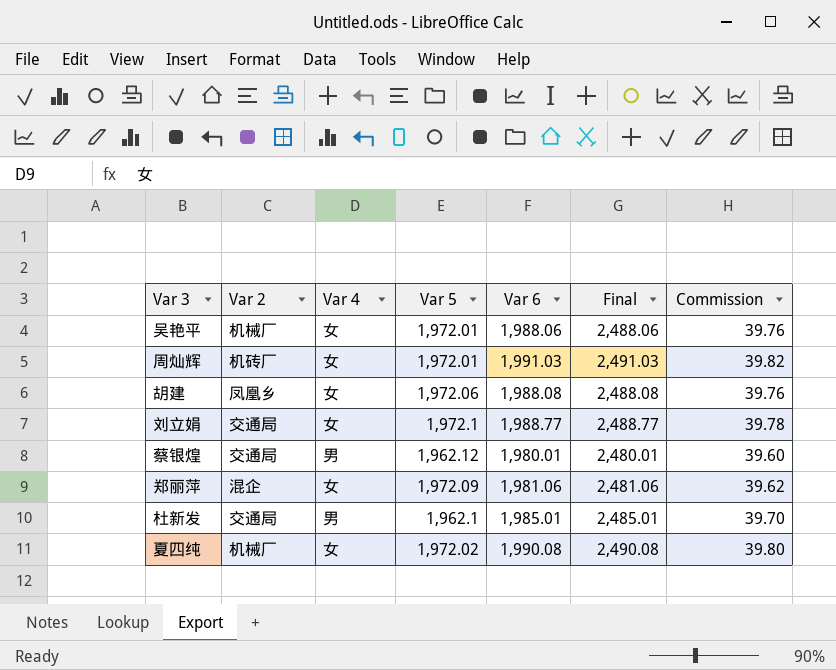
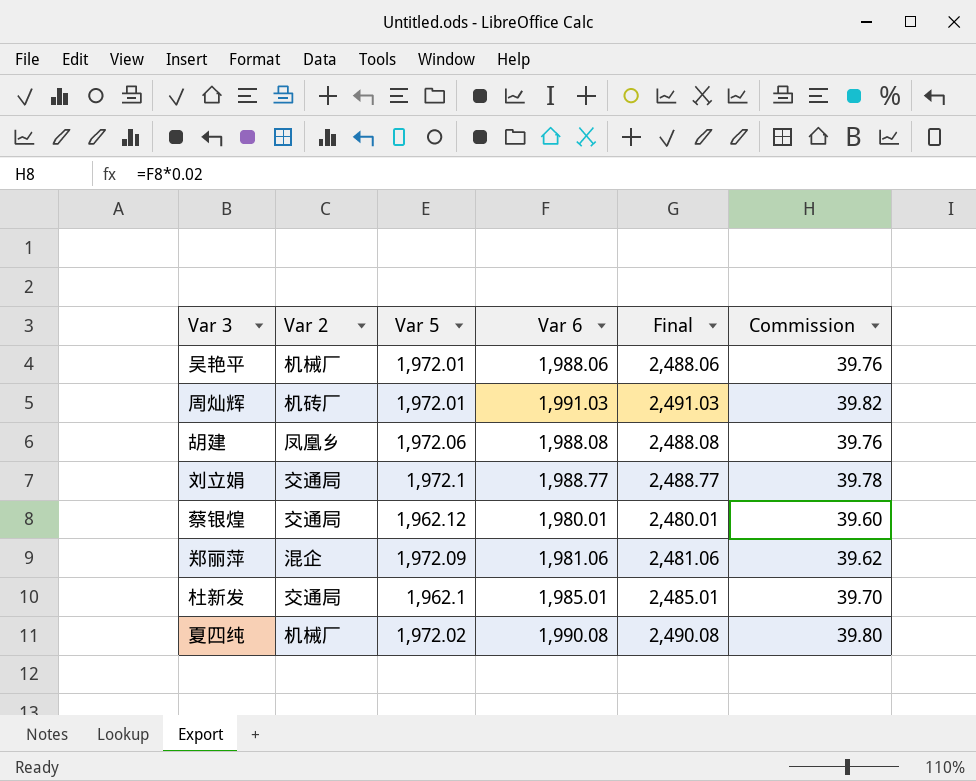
column Var 4 | position: 3 -> none

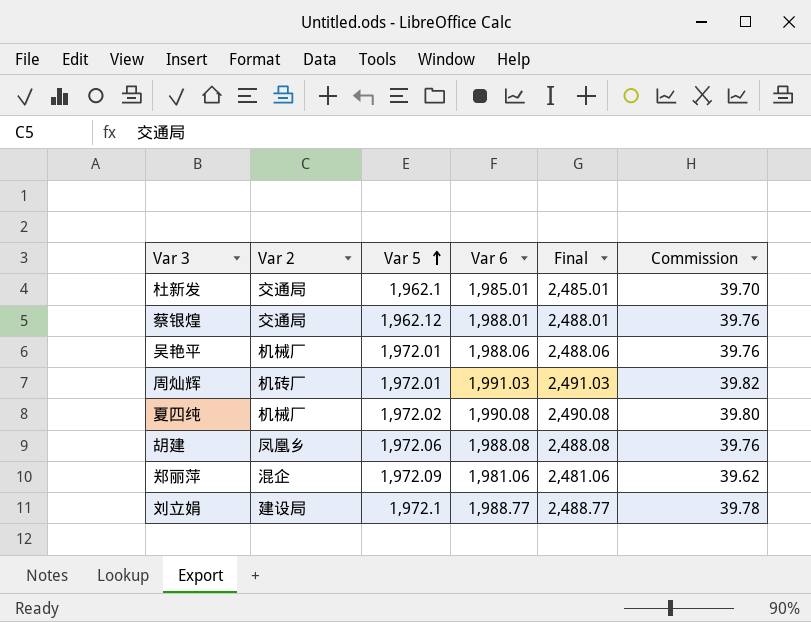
row order: none -> Var 5 ascending
蔡银煌 | Var 6: 1,980.01 -> 1,988.01
蔡银煌 | Final: 2,480.01 -> 2,488.01
蔡银煌 | Commission: 39.60 -> 39.76
刘立娟 | Var 2: 交通局 -> 建设局

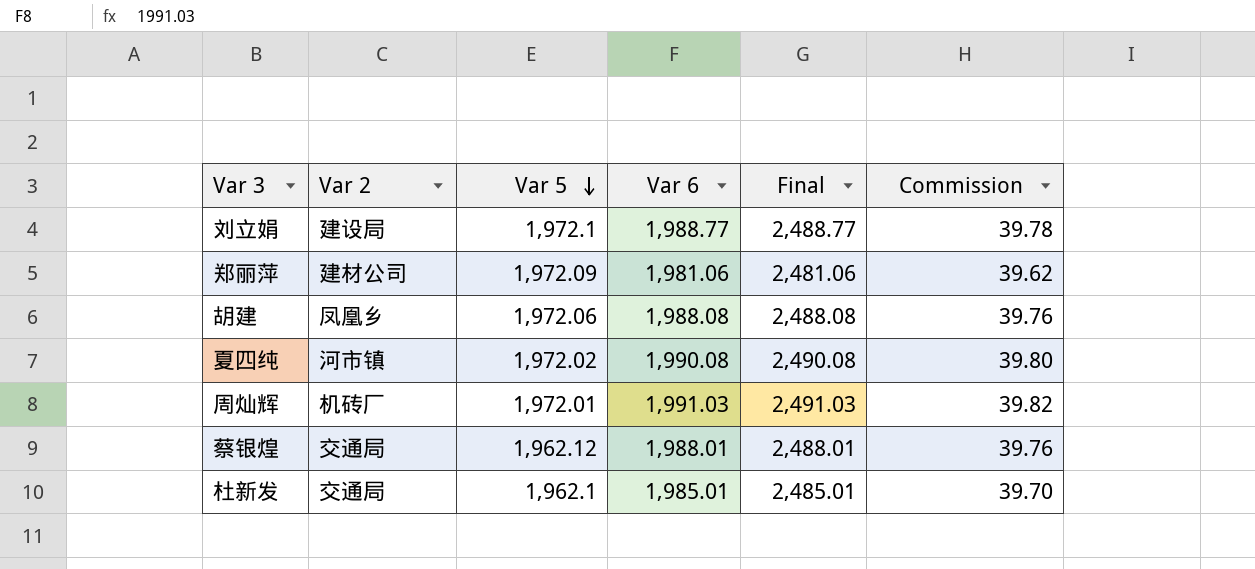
row order: Var 5 ascending -> Var 5 descending
row 吴艳平: 机械厂 | 1,972.01 | 1,988.06 | 2,488.06 | 39.76 -> none
郑丽萍 | Var 2: 混企 -> 建材公司
夏四纯 | Var 2: 机械厂 -> 河市镇

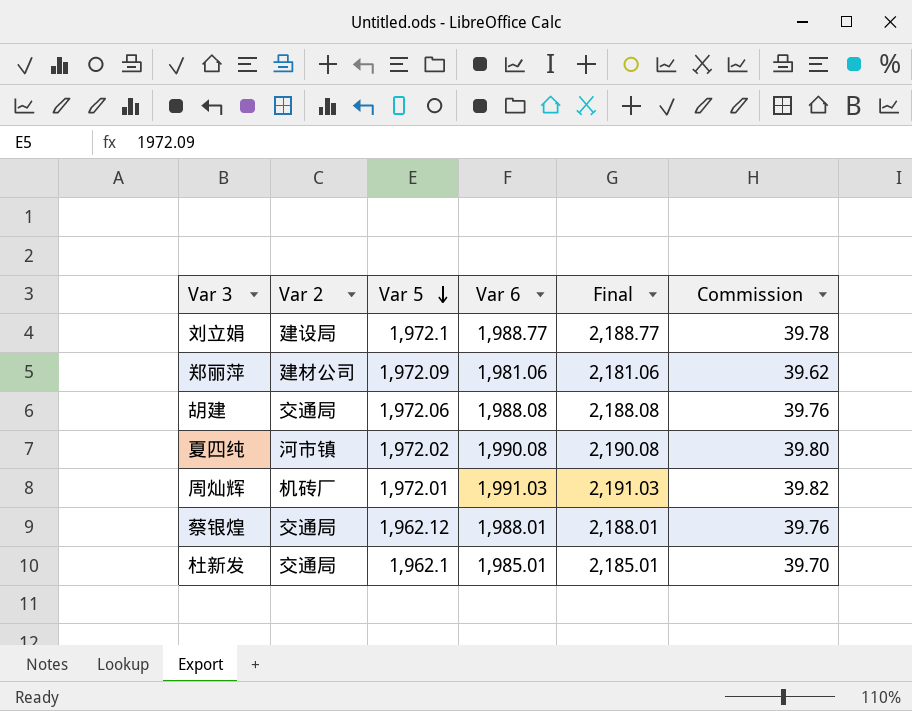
column Final | formula: [Var 6] + 500 -> [Var 6] + 200
胡建 | Var 2: 凤凰乡 -> 交通局

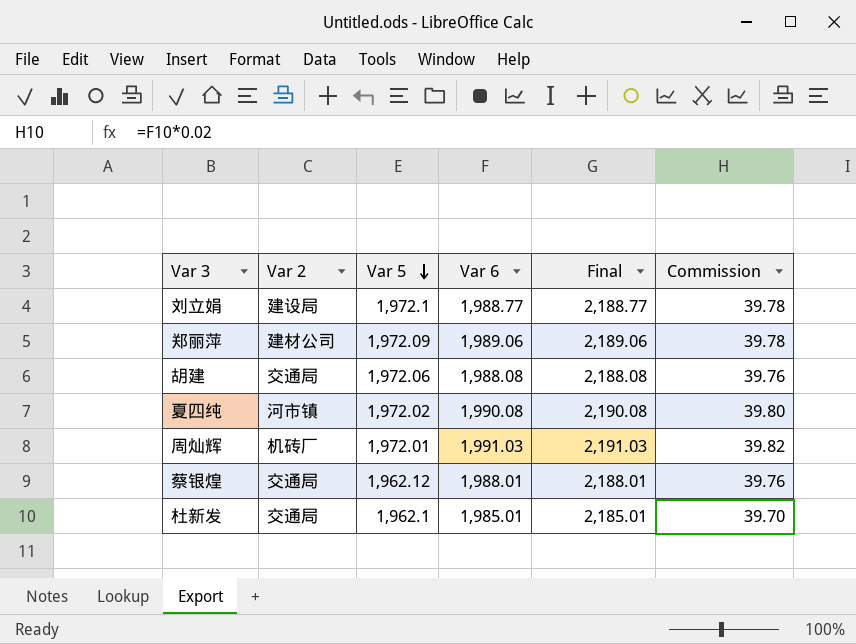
郑丽萍 | Var 6: 1,981.06 -> 1,989.06
郑丽萍 | Final: 2,181.06 -> 2,189.06
郑丽萍 | Commission: 39.62 -> 39.78

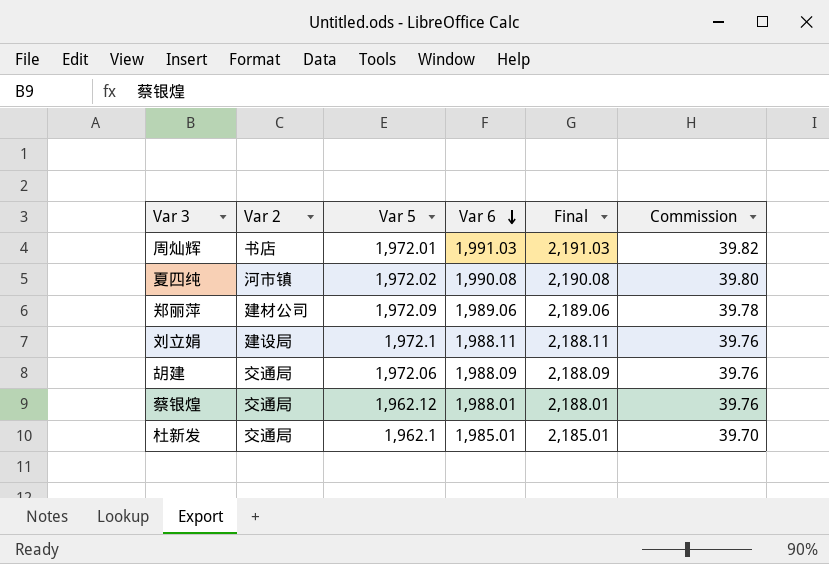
row order: Var 5 descending -> Var 6 descending
周灿辉 | Var 2: 机砖厂 -> 书店
刘立娟 | Var 6: 1,988.77 -> 1,988.11
刘立娟 | Final: 2,188.77 -> 2,188.11
刘立娟 | Commission: 39.78 -> 39.76
胡建 | Var 6: 1,988.08 -> 1,988.09
胡建 | Final: 2,188.08 -> 2,188.09

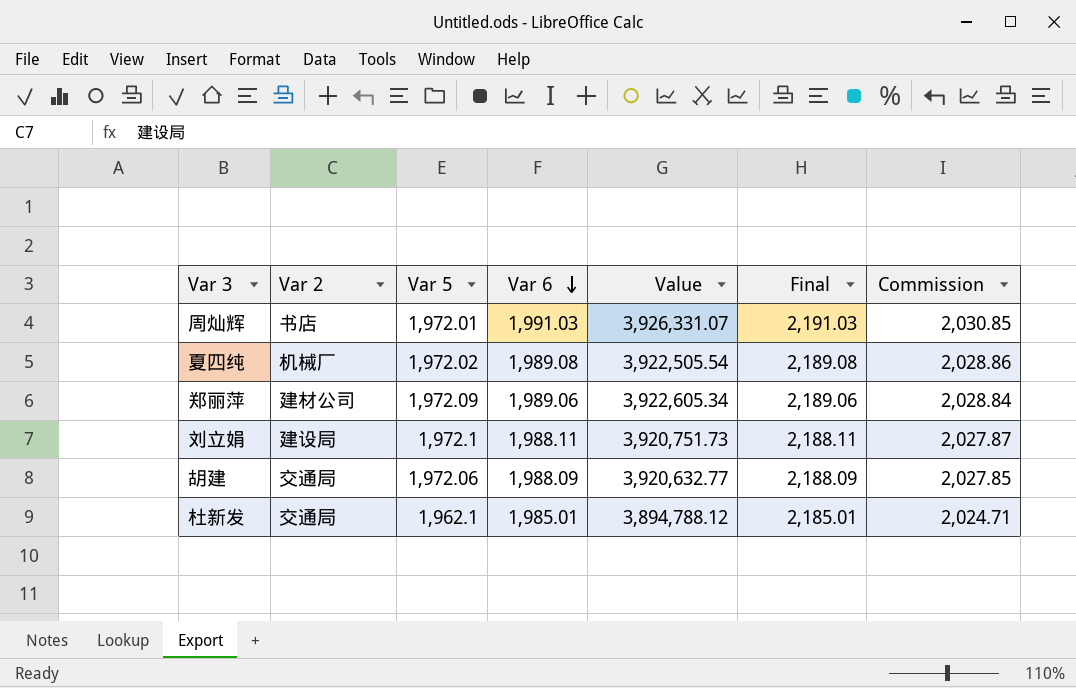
column Value | formula: none -> [Var 5] * [Var 6]
column Commission | formula: [Var 6] * 0.02 -> [Var 6] * 1.02
row 蔡银煌: 交通局 | 1,962.12 | 1,988.01 | 2,188.01 | 39.76 -> none
夏四纯 | Var 2: 河市镇 -> 机械厂
夏四纯 | Var 6: 1,990.08 -> 1,989.08
夏四纯 | Final: 2,190.08 -> 2,189.08

